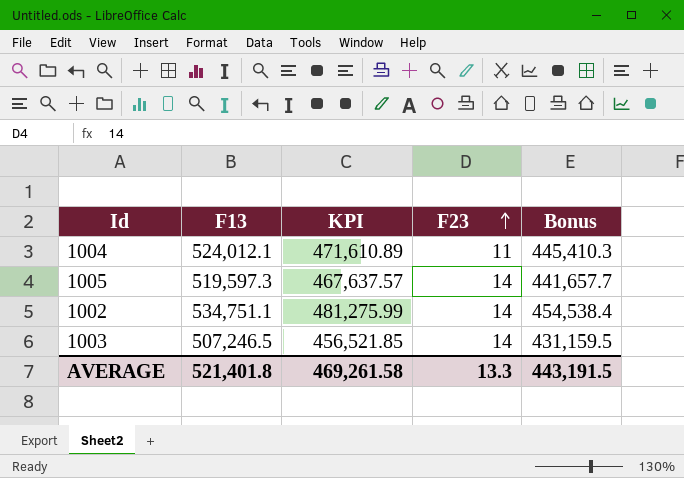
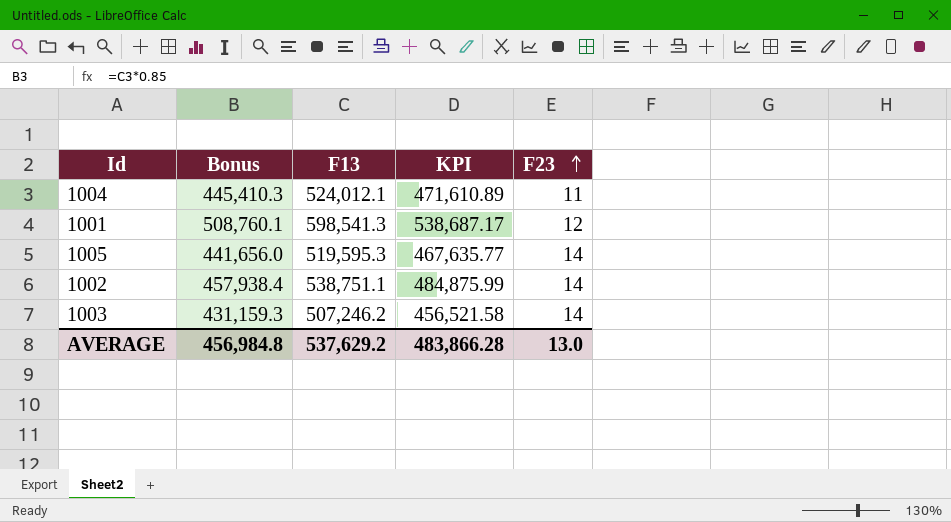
column Bonus | position: 5 -> 2
row 1001: none -> 508,760.1 | 598,541.3 | 538,687.17 | 12
1005 | Bonus: 441,657.7 -> 441,656.0
1005 | F13: 519,597.3 -> 519,595.3
1005 | KPI: 467,637.57 -> 467,635.77
1002 | Bonus: 454,538.4 -> 457,938.4
1002 | F13: 534,751.1 -> 538,751.1
1002 | KPI: 481,275.99 -> 484,875.99
1003 | Bonus: 431,159.5 -> 431,159.3
1003 | F13: 507,246.5 -> 507,246.2
1003 | KPI: 456,521.85 -> 456,521.58
AVERAGE | Bonus: 443,191.5 -> 456,984.8
AVERAGE | F13: 521,401.8 -> 537,629.2
AVERAGE | KPI: 469,261.58 -> 483,866.28
AVERAGE | F23: 13.3 -> 13.0

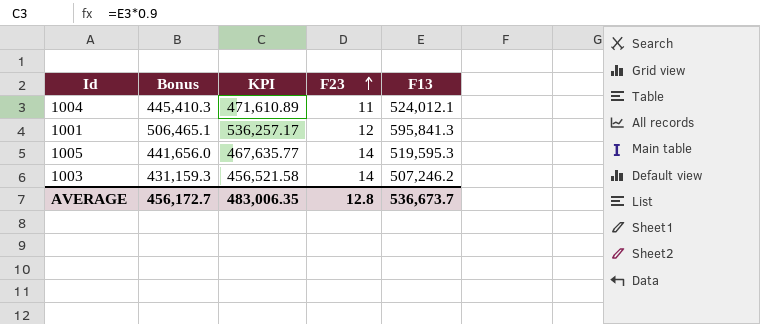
column F13 | position: 3 -> 5
row 1002: 457,938.4 | 538,751.1 | 484,875.99 | 14 -> none
1001 | Bonus: 508,760.1 -> 506,465.1
1001 | KPI: 538,687.17 -> 536,257.17
1001 | F13: 598,541.3 -> 595,841.3
AVERAGE | Bonus: 456,984.8 -> 456,172.7
AVERAGE | KPI: 483,866.28 -> 483,006.35
AVERAGE | F23: 13.0 -> 12.8
AVERAGE | F13: 537,629.2 -> 536,673.7

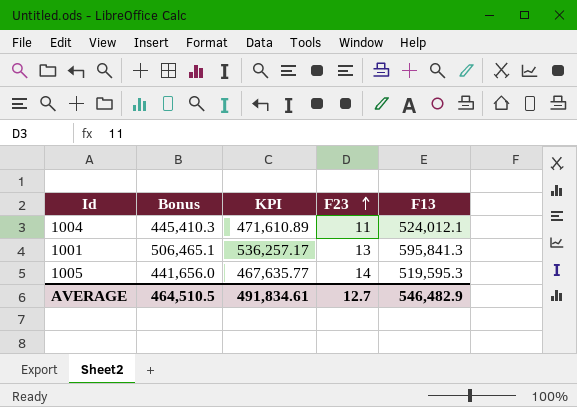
row 1003: 431,159.3 | 456,521.58 | 14 | 507,246.2 -> none
1001 | F23: 12 -> 13
AVERAGE | Bonus: 456,172.7 -> 464,510.5
AVERAGE | KPI: 483,006.35 -> 491,834.61
AVERAGE | F23: 12.8 -> 12.7
AVERAGE | F13: 536,673.7 -> 546,482.9

